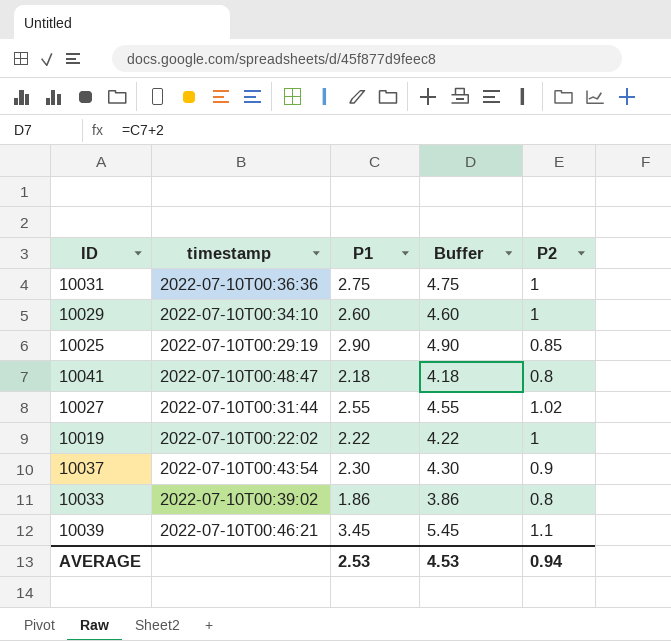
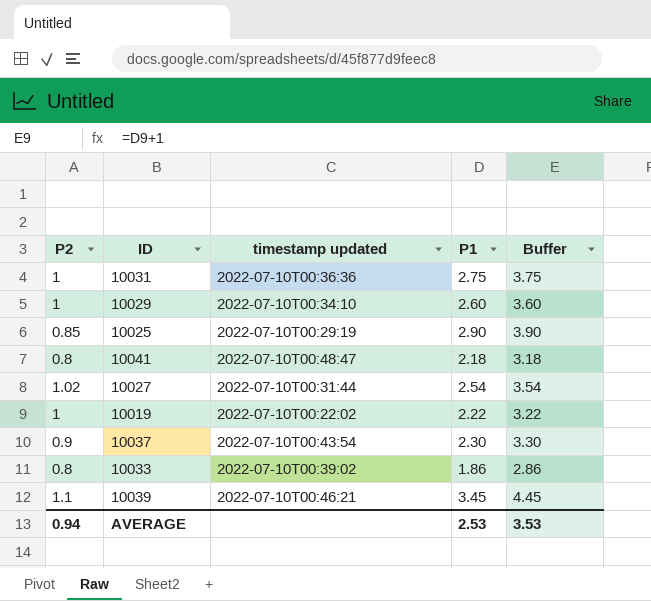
column P2 | position: 5 -> 1
column name: timestamp -> timestamp updated
column Buffer | formula: [P1] + 2 -> [P1] + 1
10027 | P1: 2.55 -> 2.54
AVERAGE | Buffer: 4.53 -> 3.53

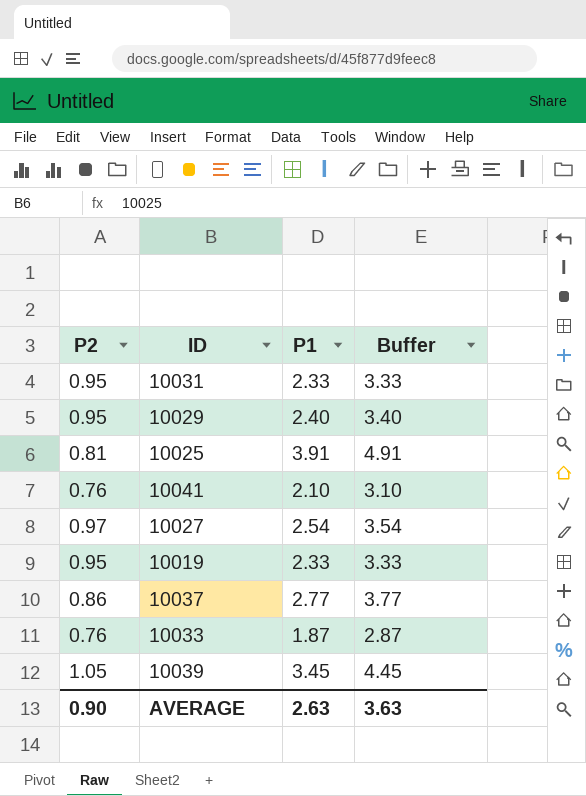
column timestamp updated | position: 3 -> none
10031 | P2: 1 -> 0.95
10031 | P1: 2.75 -> 2.33
10031 | Buffer: 3.75 -> 3.33
10029 | P2: 1 -> 0.95
10029 | P1: 2.60 -> 2.40
10029 | Buffer: 3.60 -> 3.40
10025 | P2: 0.85 -> 0.81
10025 | P1: 2.90 -> 3.91
10025 | Buffer: 3.90 -> 4.91
10041 | P2: 0.8 -> 0.76
10041 | P1: 2.18 -> 2.10
10041 | Buffer: 3.18 -> 3.10
10027 | P2: 1.02 -> 0.97
10019 | P2: 1 -> 0.95
10019 | P1: 2.22 -> 2.33
10019 | Buffer: 3.22 -> 3.33
10037 | P2: 0.9 -> 0.86
10037 | P1: 2.30 -> 2.77
10037 | Buffer: 3.30 -> 3.77
10033 | P2: 0.8 -> 0.76
10033 | P1: 1.86 -> 1.87
10033 | Buffer: 2.86 -> 2.87
10039 | P2: 1.1 -> 1.05
AVERAGE | P2: 0.94 -> 0.90
AVERAGE | P1: 2.53 -> 2.63
AVERAGE | Buffer: 3.53 -> 3.63

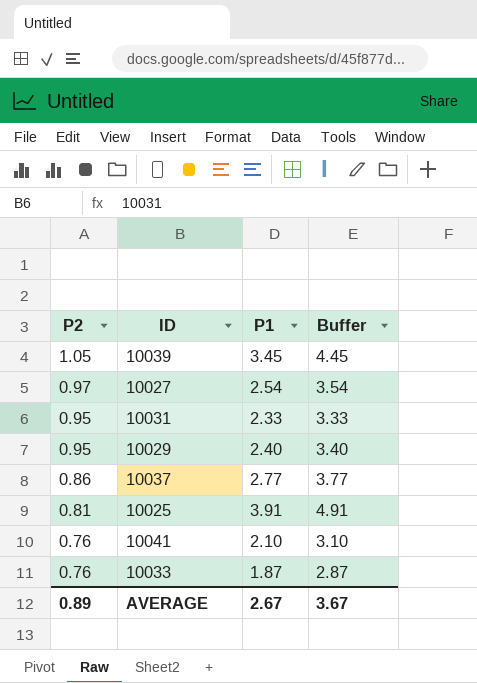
row order: none -> P2 descending
row 10019: 0.95 | 2.33 | 3.33 -> none
AVERAGE | P2: 0.90 -> 0.89
AVERAGE | P1: 2.63 -> 2.67
AVERAGE | Buffer: 3.63 -> 3.67

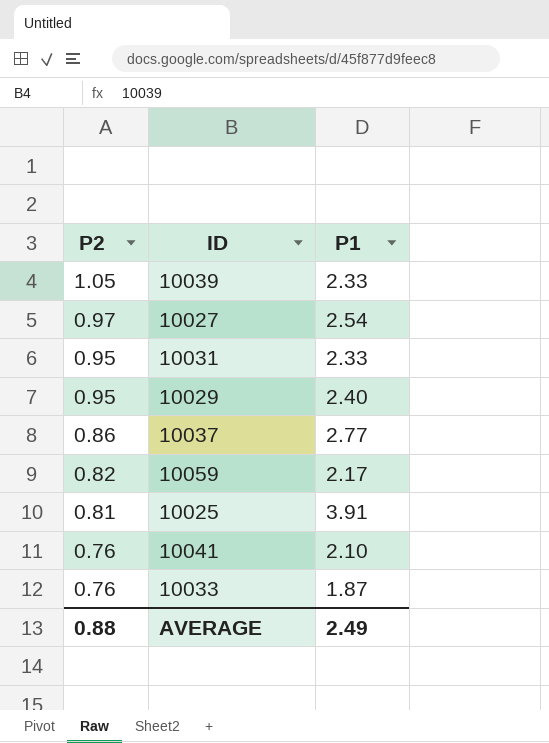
column Buffer | formula: [P1] + 1 -> none
10039 | P1: 3.45 -> 2.33
row 10059: none -> 0.82 | 2.17
AVERAGE | P2: 0.89 -> 0.88
AVERAGE | P1: 2.67 -> 2.49

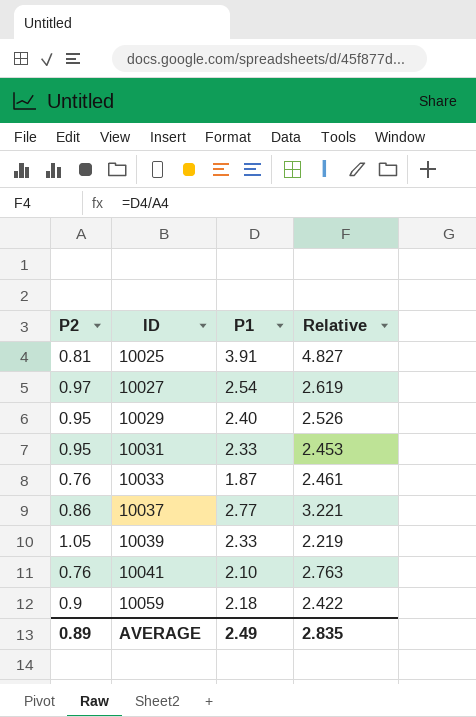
row order: P2 descending -> ID ascending
column Relative | formula: none -> [P1] / [P2]
10059 | P2: 0.82 -> 0.9
10059 | P1: 2.17 -> 2.18
AVERAGE | P2: 0.88 -> 0.89

